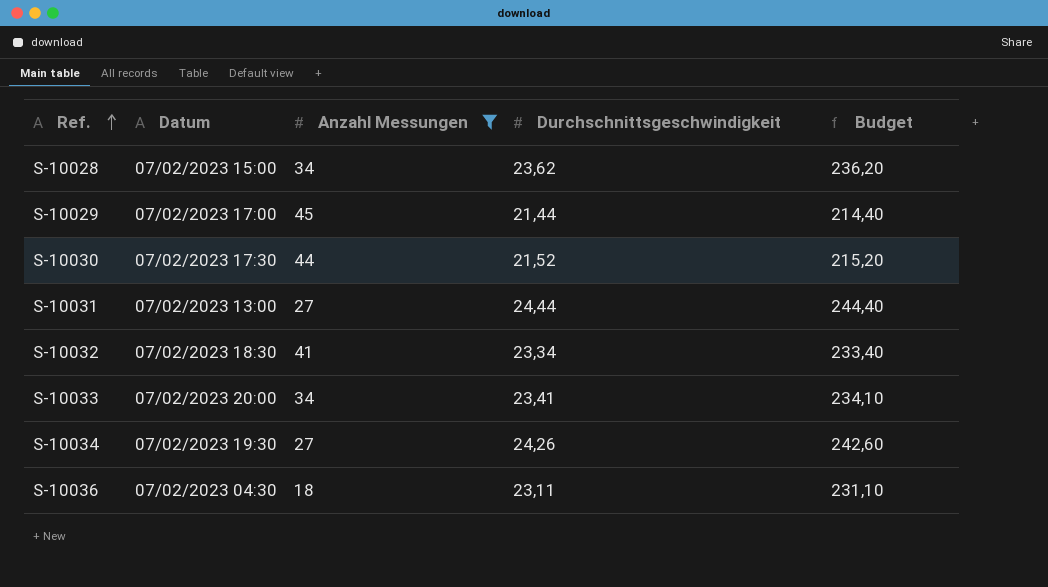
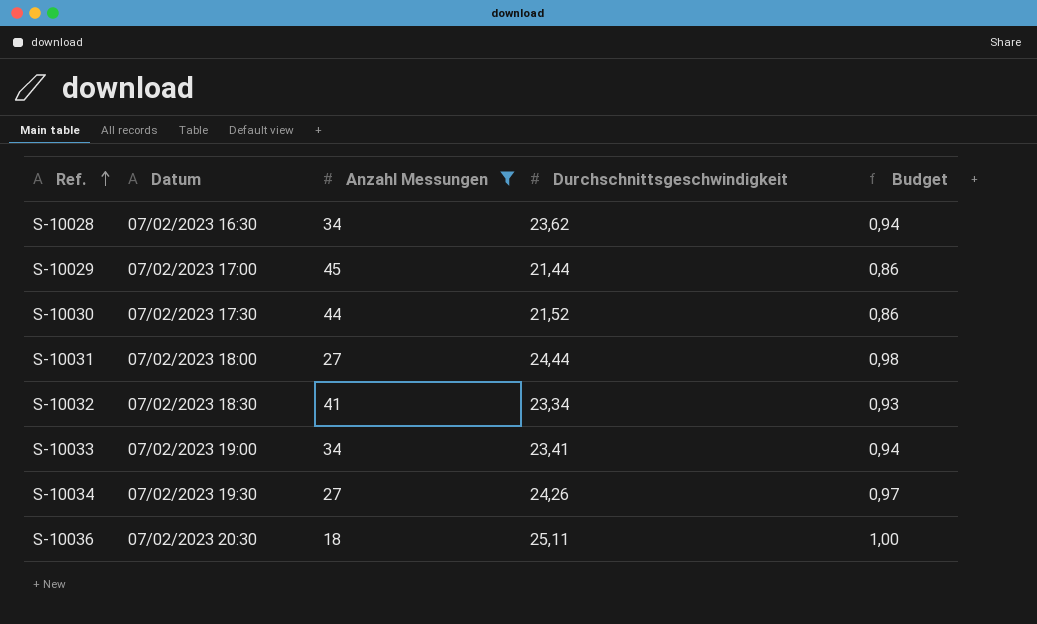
column Budget | formula: [Durchschnittsgeschwindigkeit] * 10 -> [Durchschnittsgeschwindigkeit] * 0,04
S-10028 | Datum: 07/02/2023 15:00 -> 07/02/2023 16:30
S-10031 | Datum: 07/02/2023 13:00 -> 07/02/2023 18:00
S-10033 | Datum: 07/02/2023 20:00 -> 07/02/2023 19:00
S-10036 | Datum: 07/02/2023 04:30 -> 07/02/2023 20:30
S-10036 | Durchschnittsgeschwindigkeit: 23,11 -> 25,11

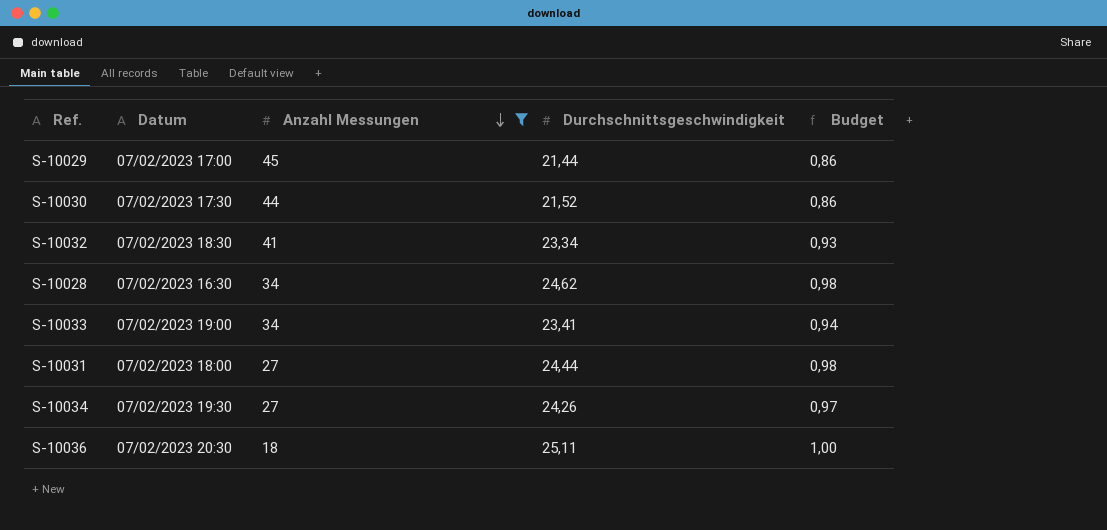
row order: Ref. ascending -> Anzahl Messungen descending
S-10028 | Durchschnittsgeschwindigkeit: 23,62 -> 24,62
S-10028 | Budget: 0,94 -> 0,98

